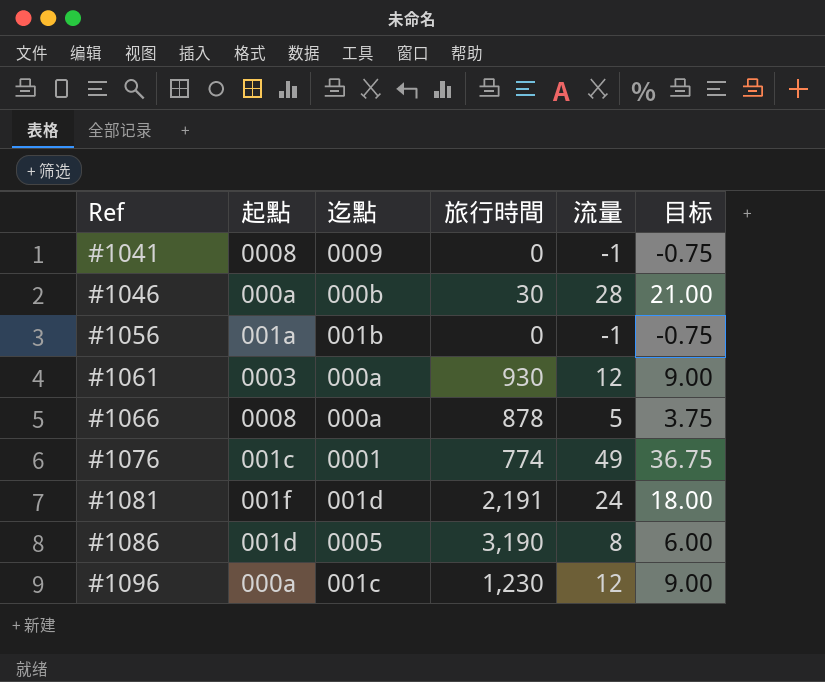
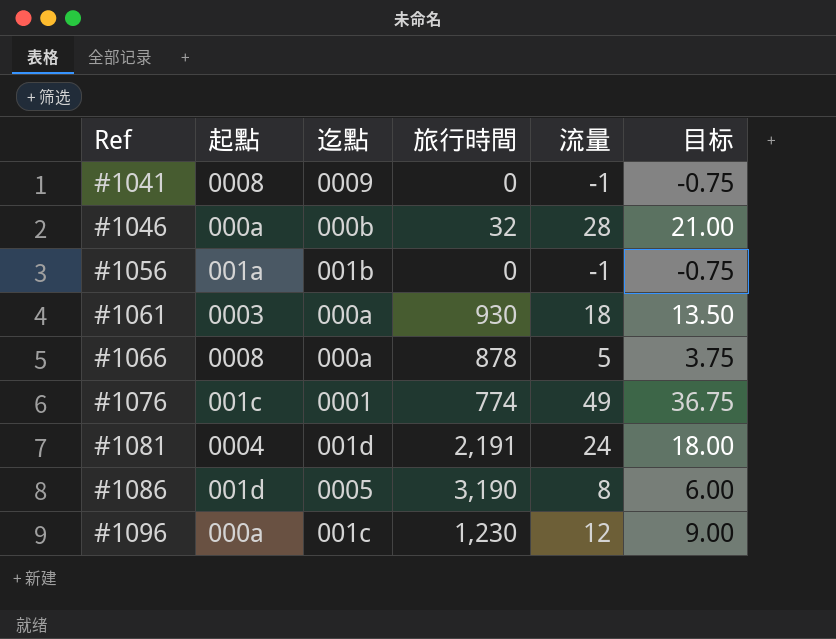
#1046 | 旅行時間: 30 -> 32
#1061 | 流量: 12 -> 18
#1061 | 目标: 9.00 -> 13.50
#1081 | 起點: 001f -> 0004

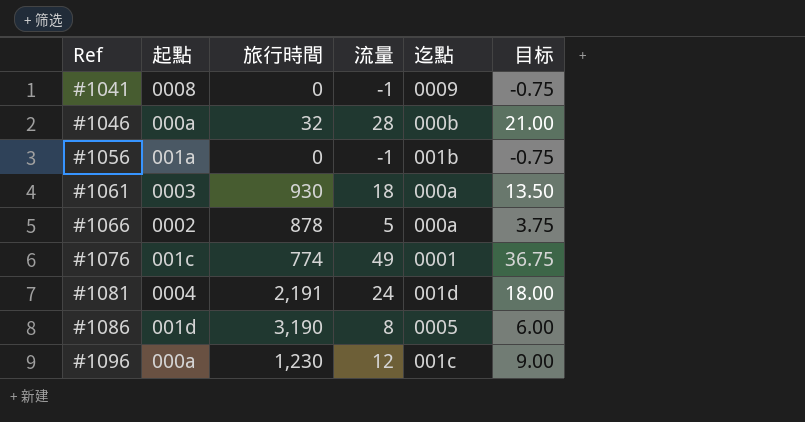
column 迄點 | position: 3 -> 5
#1066 | 起點: 0008 -> 0002

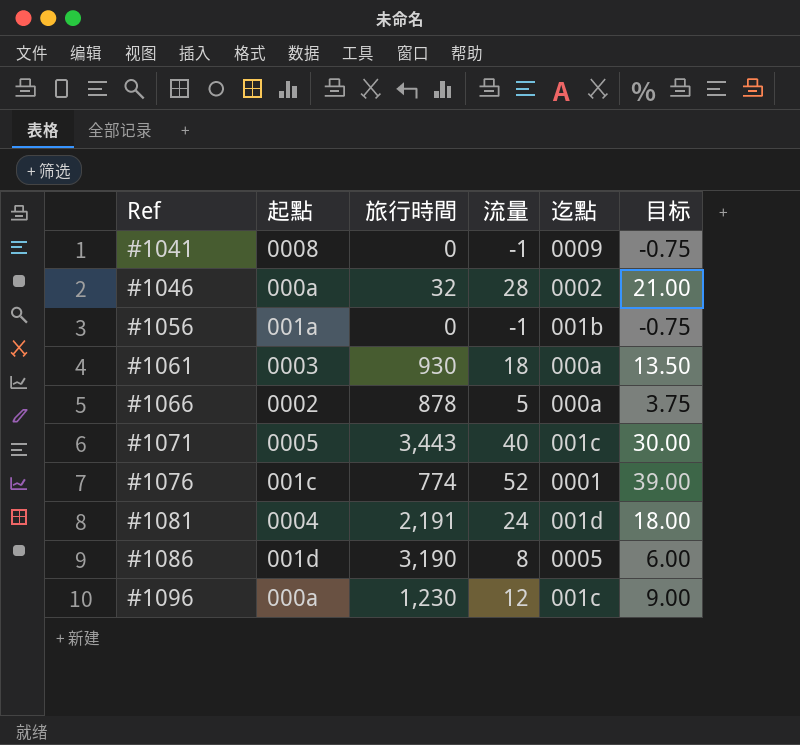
#1046 | 迄點: 000b -> 0002
row #1071: none -> 0005 | 3,443 | 40 | 001c | 30.00
#1076 | 流量: 49 -> 52
#1076 | 目标: 36.75 -> 39.00

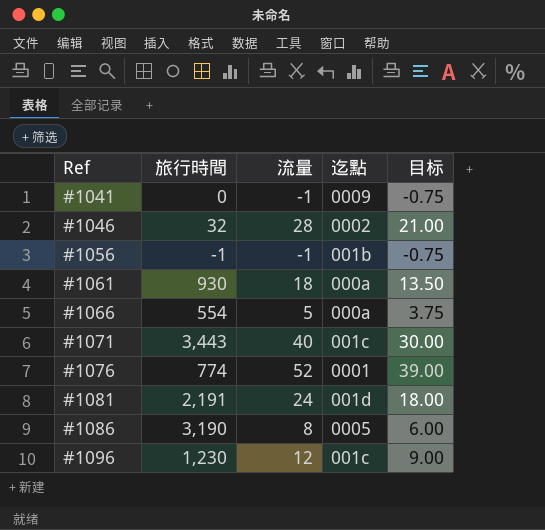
column 起點 | position: 2 -> none
#1056 | 旅行時間: 0 -> -1
#1066 | 旅行時間: 878 -> 554

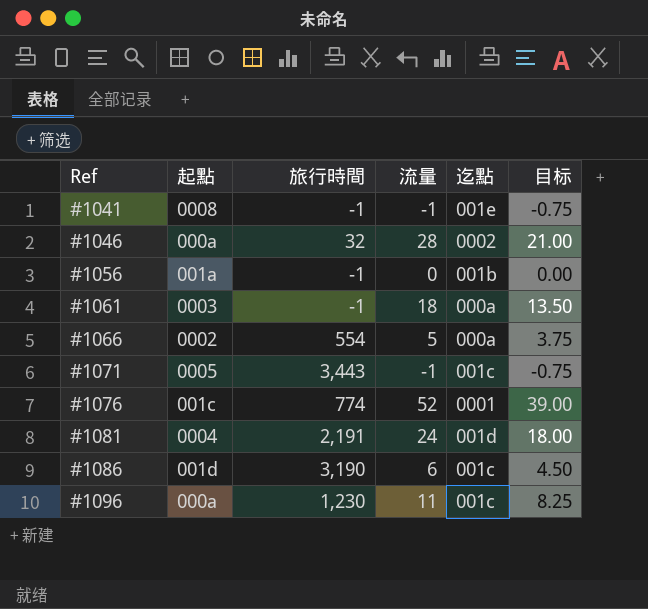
column 起點 | position: none -> 2
#1041 | 旅行時間: 0 -> -1
#1041 | 迄點: 0009 -> 001e
#1056 | 流量: -1 -> 0
#1056 | 目标: -0.75 -> 0.00
#1061 | 旅行時間: 930 -> -1
#1071 | 流量: 40 -> -1
#1071 | 目标: 30.00 -> -0.75
#1086 | 流量: 8 -> 6
#1086 | 迄點: 0005 -> 001c
#1086 | 目标: 6.00 -> 4.50
#1096 | 流量: 12 -> 11
#1096 | 目标: 9.00 -> 8.25

